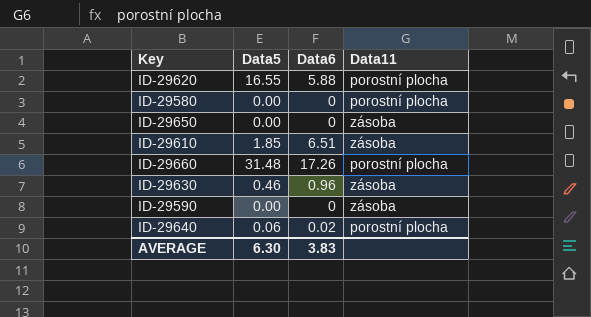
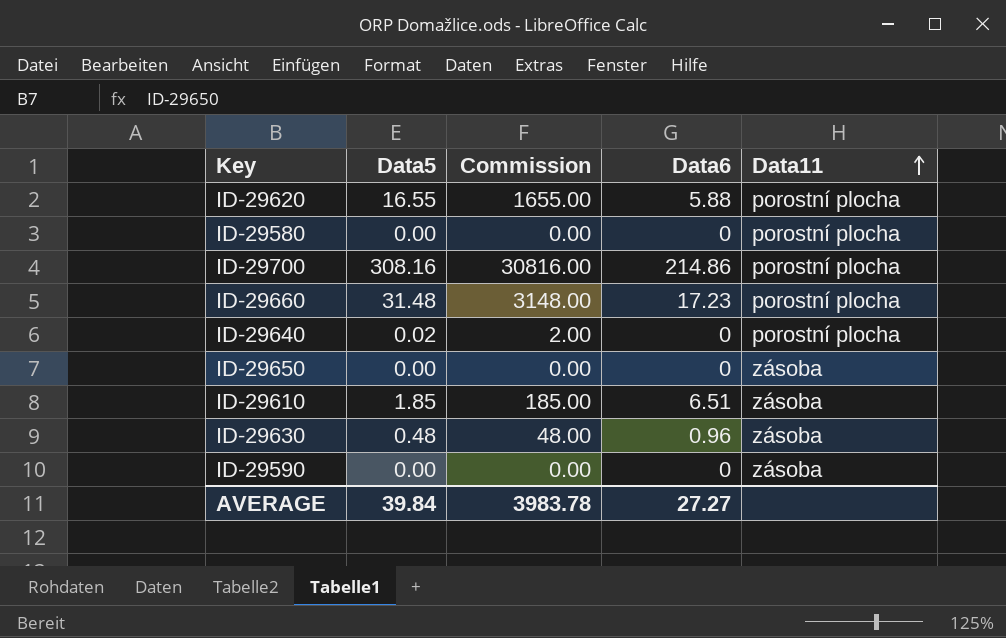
row order: none -> Data11 ascending
column Commission | formula: none -> [Data5] * 100
row ID-29700: none -> 308.16 | 30816.00 | 214.86 | porostní plocha
ID-29660 | Data6: 17.26 -> 17.23
ID-29640 | Data5: 0.06 -> 0.02
ID-29640 | Data6: 0.02 -> 0
ID-29630 | Data5: 0.46 -> 0.48
AVERAGE | Data5: 6.30 -> 39.84
AVERAGE | Data6: 3.83 -> 27.27

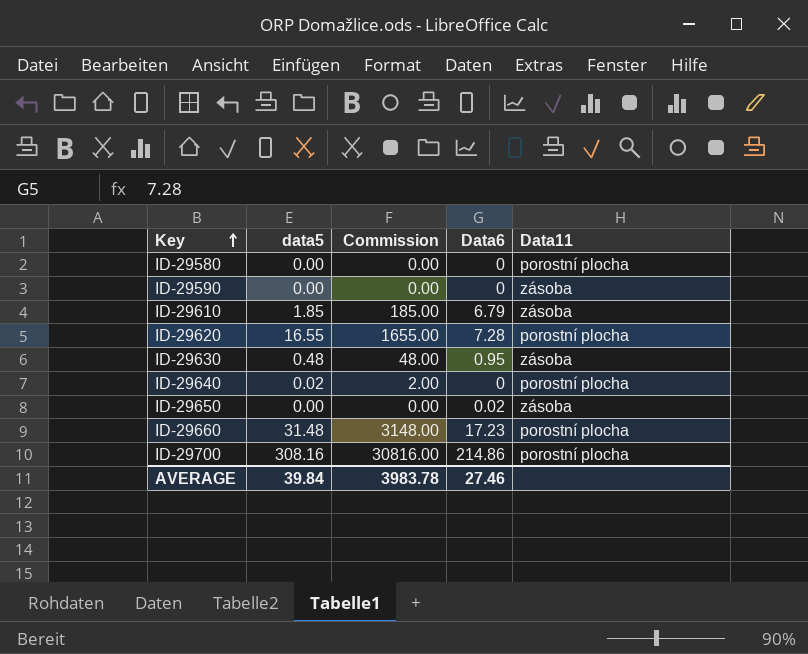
row order: Data11 ascending -> Key ascending
column name: Data5 -> data5
ID-29610 | Data6: 6.51 -> 6.79
ID-29620 | Data6: 5.88 -> 7.28
ID-29630 | Data6: 0.96 -> 0.95
ID-29650 | Data6: 0 -> 0.02
AVERAGE | Data6: 27.27 -> 27.46

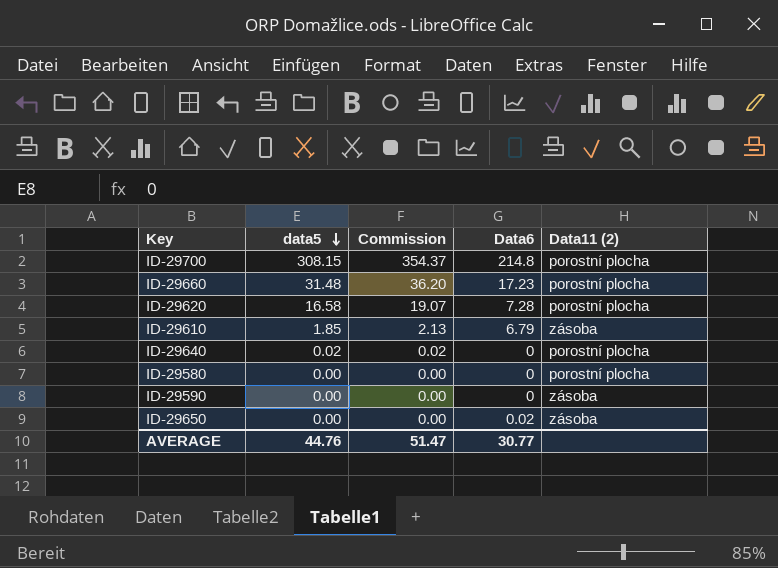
row order: Key ascending -> data5 descending
column Commission | formula: [data5] * 100 -> [data5] * 1.15
column name: Data11 -> Data11 (2)
row ID-29630: 0.48 | 48.00 | 0.95 | zásoba -> none
ID-29700 | data5: 308.16 -> 308.15
ID-29700 | Data6: 214.86 -> 214.8
ID-29620 | data5: 16.55 -> 16.58
AVERAGE | data5: 39.84 -> 44.76
AVERAGE | Commission: 3983.78 -> 51.47
AVERAGE | Data6: 27.46 -> 30.77

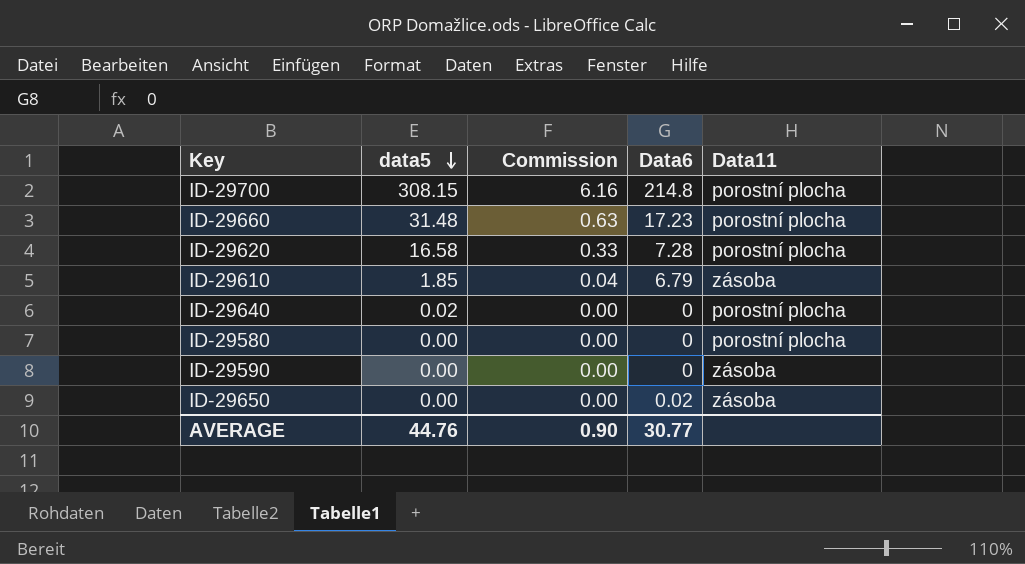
column Commission | formula: [data5] * 1.15 -> [data5] * 0.02
column name: Data11 (2) -> Data11
AVERAGE | Commission: 51.47 -> 0.90

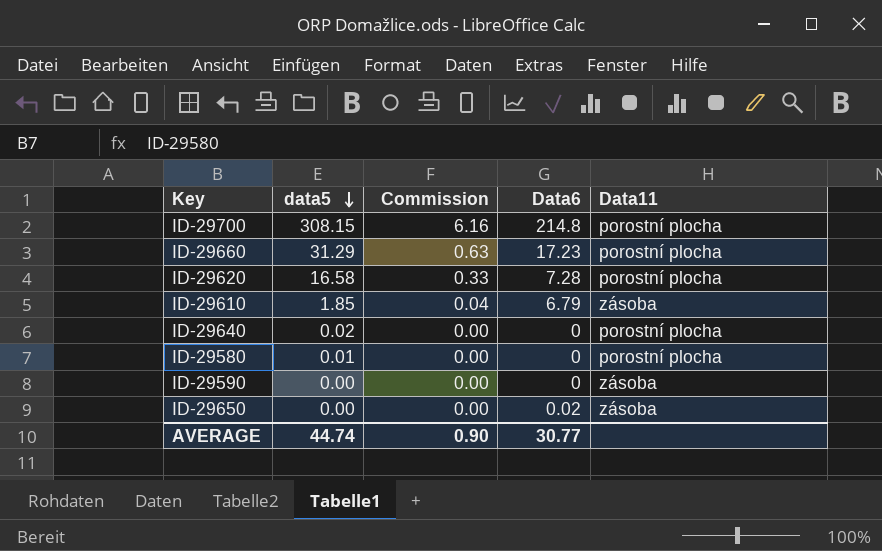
ID-29660 | data5: 31.48 -> 31.29
ID-29580 | data5: 0.00 -> 0.01
AVERAGE | data5: 44.76 -> 44.74

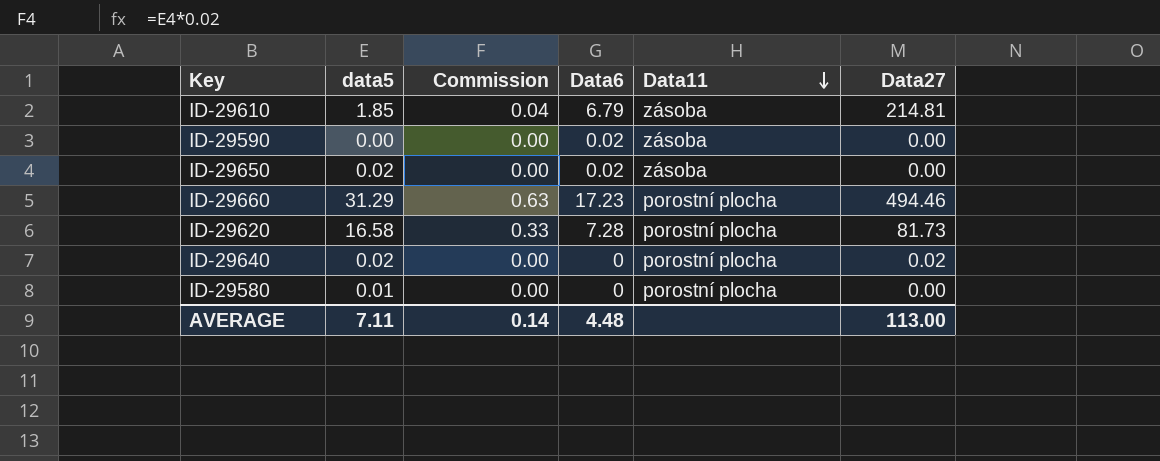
row order: data5 descending -> Data11 descending
column Data27 | position: none -> 6
row ID-29700: 308.15 | 6.16 | 214.8 | porostní plocha -> none
ID-29590 | Data6: 0 -> 0.02
ID-29650 | data5: 0.00 -> 0.02
AVERAGE | data5: 44.74 -> 7.11
AVERAGE | Commission: 0.90 -> 0.14
AVERAGE | Data6: 30.77 -> 4.48

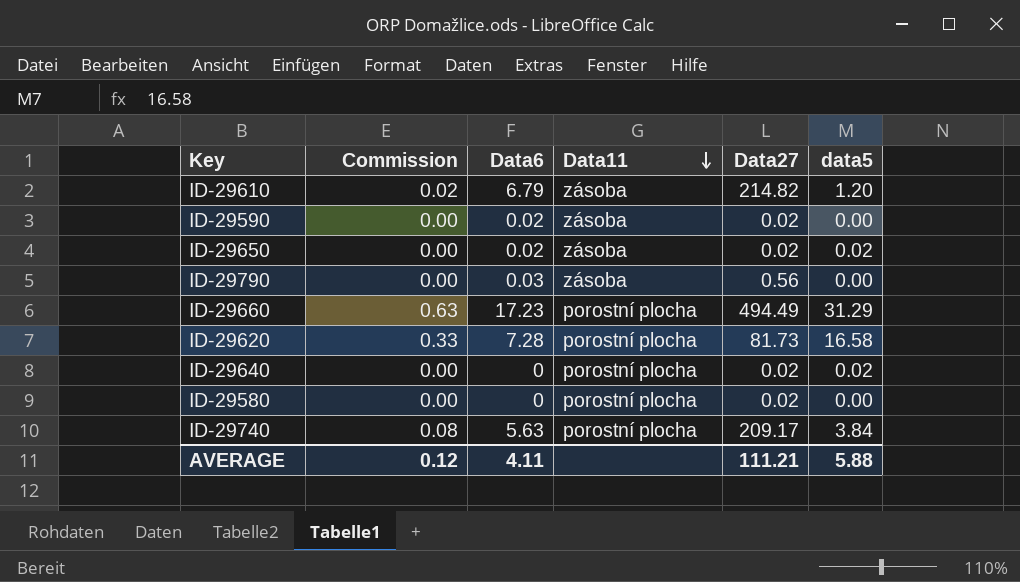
column data5 | position: 2 -> 6
ID-29610 | Commission: 0.04 -> 0.02
ID-29610 | Data27: 214.81 -> 214.82
ID-29610 | data5: 1.85 -> 1.20
ID-29590 | Data27: 0.00 -> 0.02
ID-29650 | Data27: 0.00 -> 0.02
row ID-29790: none -> 0.00 | 0.03 | zásoba | 0.56 | 0.00
ID-29660 | Data27: 494.46 -> 494.49
ID-29580 | Data27: 0.00 -> 0.02
ID-29580 | data5: 0.01 -> 0.00
row ID-29740: none -> 0.08 | 5.63 | porostní plocha | 209.17 | 3.84
AVERAGE | Commission: 0.14 -> 0.12
AVERAGE | Data6: 4.48 -> 4.11
AVERAGE | Data27: 113.00 -> 111.21
AVERAGE | data5: 7.11 -> 5.88

